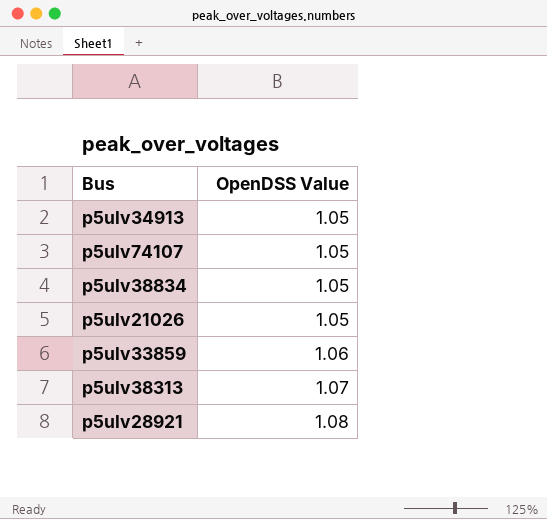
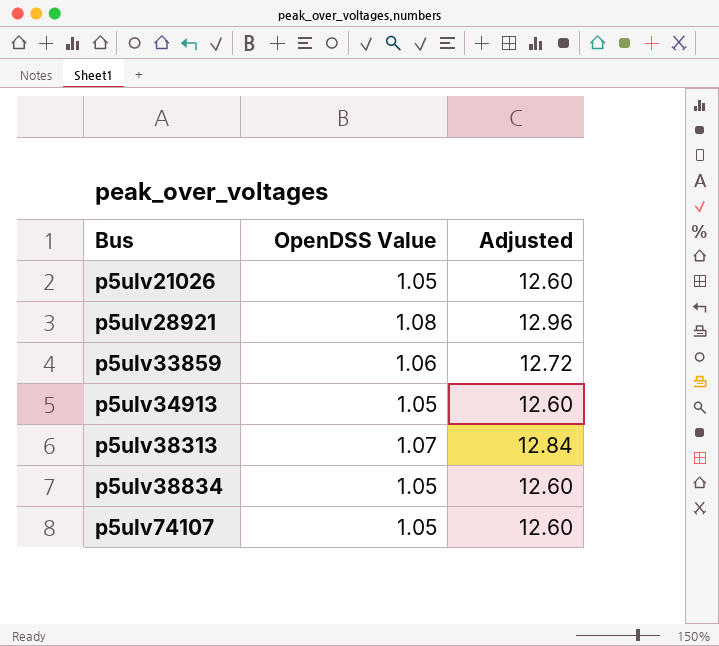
row order: OpenDSS Value ascending -> Bus ascending
column Adjusted | formula: none -> [OpenDSS Value] * 12

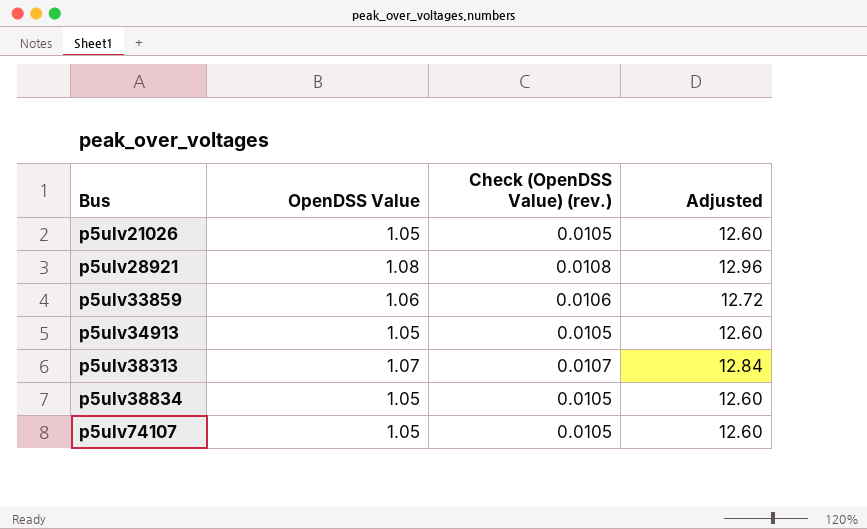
column Check (OpenDSS Value) (rev.) | formula: none -> [OpenDSS Value] * 0.01

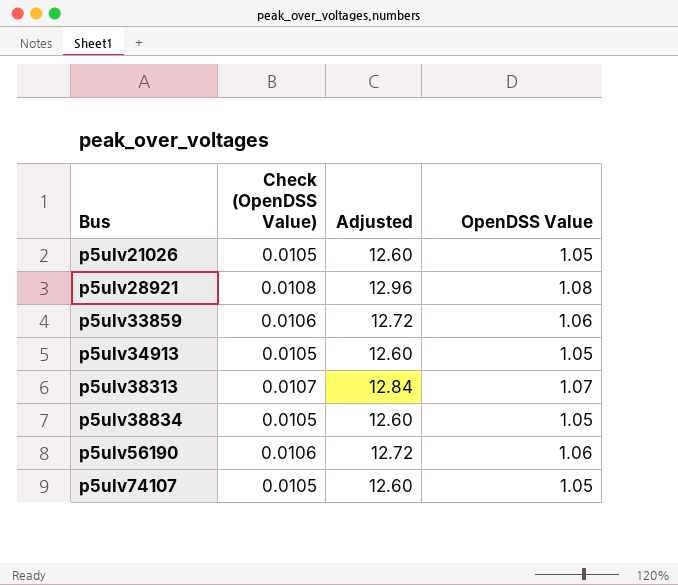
column name: Check (OpenDSS Value) (rev.) -> Check (OpenDSS Value)
column OpenDSS Value | position: 2 -> 4
row p5ulv56190: none -> 0.0106 | 12.72 | 1.06

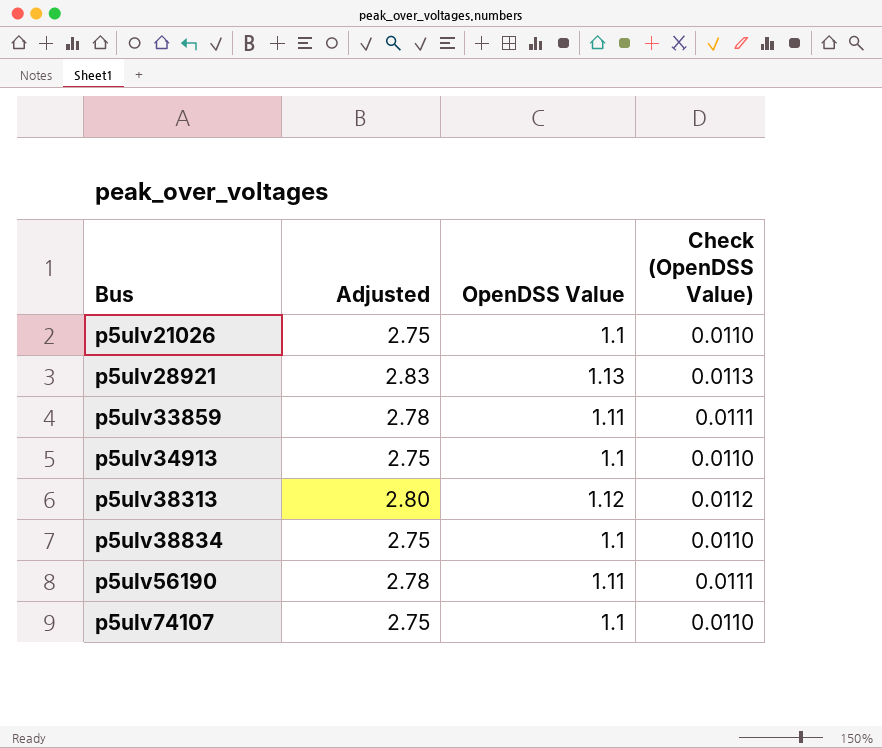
column Adjusted | formula: [OpenDSS Value] * 12 -> [OpenDSS Value] * 2.5
column Check (OpenDSS Value) | position: 2 -> 4
p5ulv21026 | OpenDSS Value: 1.05 -> 1.1
p5ulv21026 | Check (OpenDSS Value): 0.0105 -> 0.0110
p5ulv28921 | OpenDSS Value: 1.08 -> 1.13
p5ulv28921 | Check (OpenDSS Value): 0.0108 -> 0.0113
p5ulv33859 | OpenDSS Value: 1.06 -> 1.11
p5ulv33859 | Check (OpenDSS Value): 0.0106 -> 0.0111
p5ulv34913 | OpenDSS Value: 1.05 -> 1.1
p5ulv34913 | Check (OpenDSS Value): 0.0105 -> 0.0110
p5ulv38313 | OpenDSS Value: 1.07 -> 1.12
p5ulv38313 | Check (OpenDSS Value): 0.0107 -> 0.0112
p5ulv38834 | OpenDSS Value: 1.05 -> 1.1
p5ulv38834 | Check (OpenDSS Value): 0.0105 -> 0.0110
p5ulv56190 | OpenDSS Value: 1.06 -> 1.11
p5ulv56190 | Check (OpenDSS Value): 0.0106 -> 0.0111
p5ulv74107 | OpenDSS Value: 1.05 -> 1.1
p5ulv74107 | Check (OpenDSS Value): 0.0105 -> 0.0110

